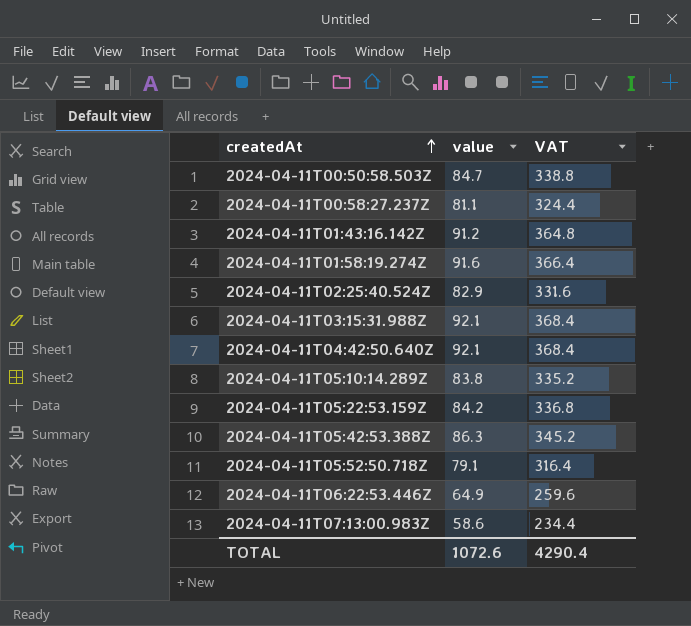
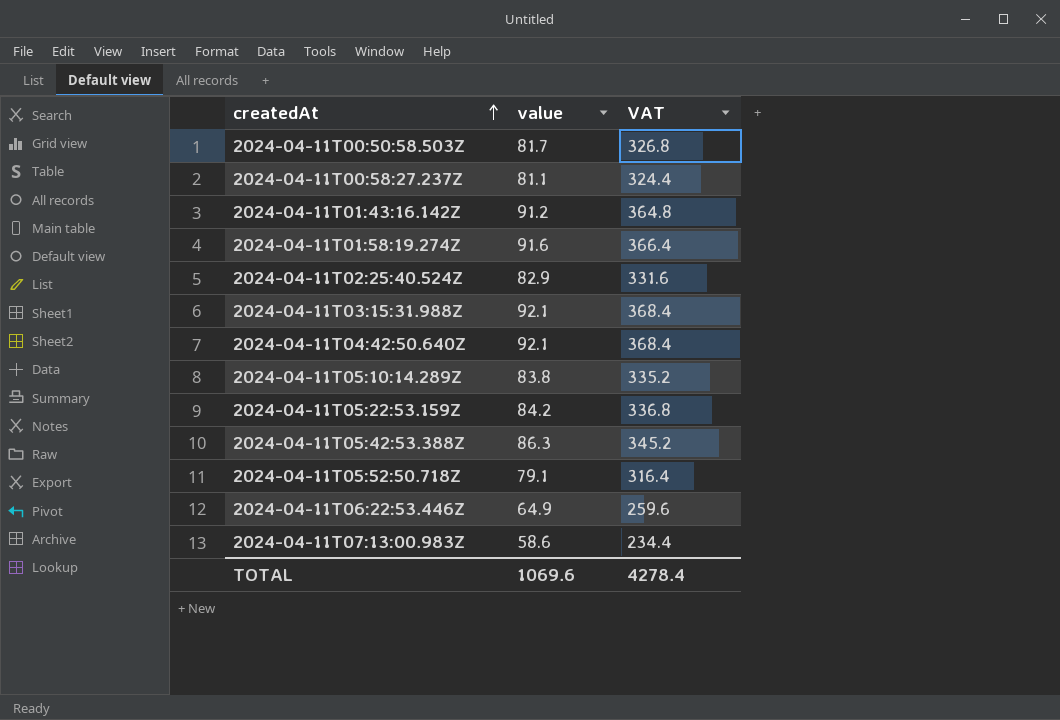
2024-04-11T00:50:58.503Z | value: 84.7 -> 81.7
2024-04-11T00:50:58.503Z | VAT: 338.8 -> 326.8
TOTAL | value: 1072.6 -> 1069.6
TOTAL | VAT: 4290.4 -> 4278.4

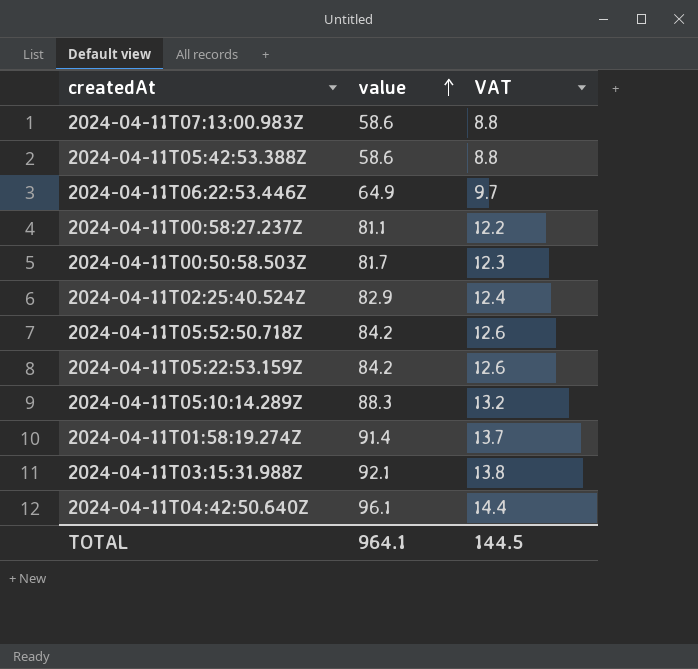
row order: createdAt ascending -> value ascending
column VAT | formula: [value] * 4 -> [value] * 0.15
row 2024-04-11T01:43:16.142Z: 91.2 | 364.8 -> none
2024-04-11T05:42:53.388Z | value: 86.3 -> 58.6
2024-04-11T05:52:50.718Z | value: 79.1 -> 84.2
2024-04-11T05:10:14.289Z | value: 83.8 -> 88.3
2024-04-11T01:58:19.274Z | value: 91.6 -> 91.4
2024-04-11T04:42:50.640Z | value: 92.1 -> 96.1
TOTAL | value: 1069.6 -> 964.1
TOTAL | VAT: 4278.4 -> 144.5

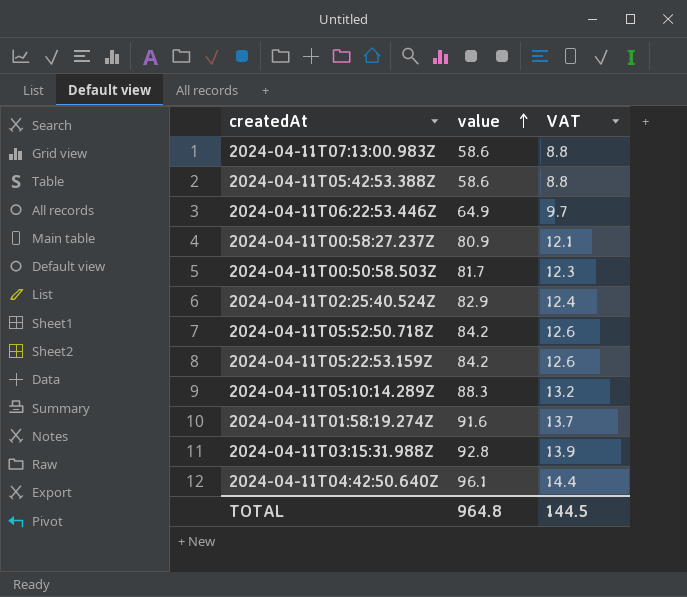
2024-04-11T00:58:27.237Z | value: 81.1 -> 80.9
2024-04-11T00:58:27.237Z | VAT: 12.2 -> 12.1
2024-04-11T01:58:19.274Z | value: 91.4 -> 91.6
2024-04-11T03:15:31.988Z | value: 92.1 -> 92.8
2024-04-11T03:15:31.988Z | VAT: 13.8 -> 13.9
TOTAL | value: 964.1 -> 964.8

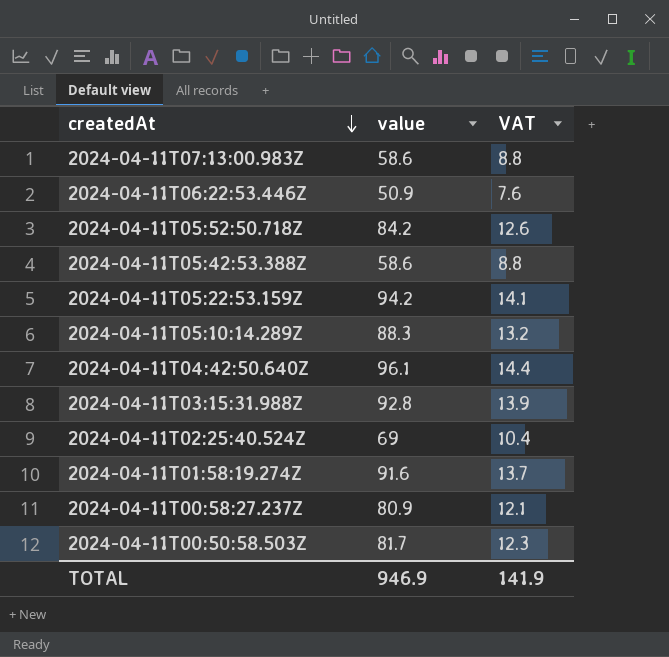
row order: value ascending -> createdAt descending
2024-04-11T06:22:53.446Z | value: 64.9 -> 50.9
2024-04-11T06:22:53.446Z | VAT: 9.7 -> 7.6
2024-04-11T05:22:53.159Z | value: 84.2 -> 94.2
2024-04-11T05:22:53.159Z | VAT: 12.6 -> 14.1
2024-04-11T02:25:40.524Z | value: 82.9 -> 69
2024-04-11T02:25:40.524Z | VAT: 12.4 -> 10.4
TOTAL | value: 964.8 -> 946.9
TOTAL | VAT: 144.5 -> 141.9

